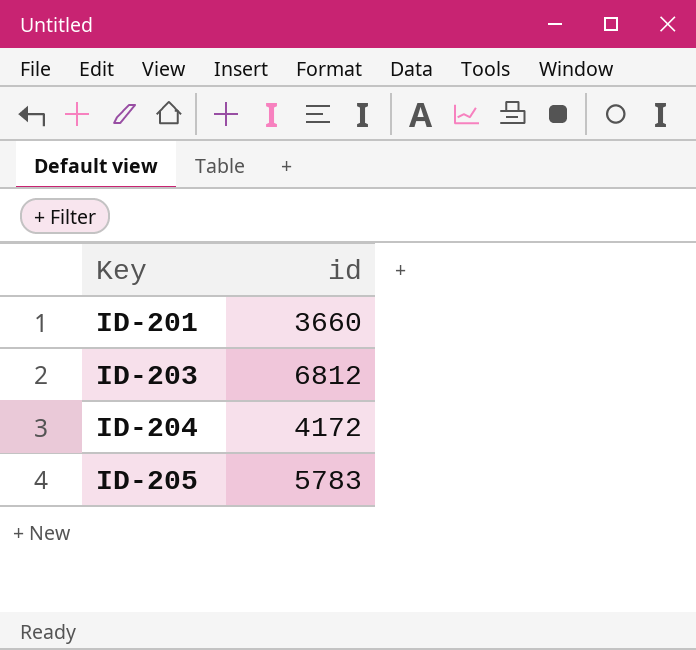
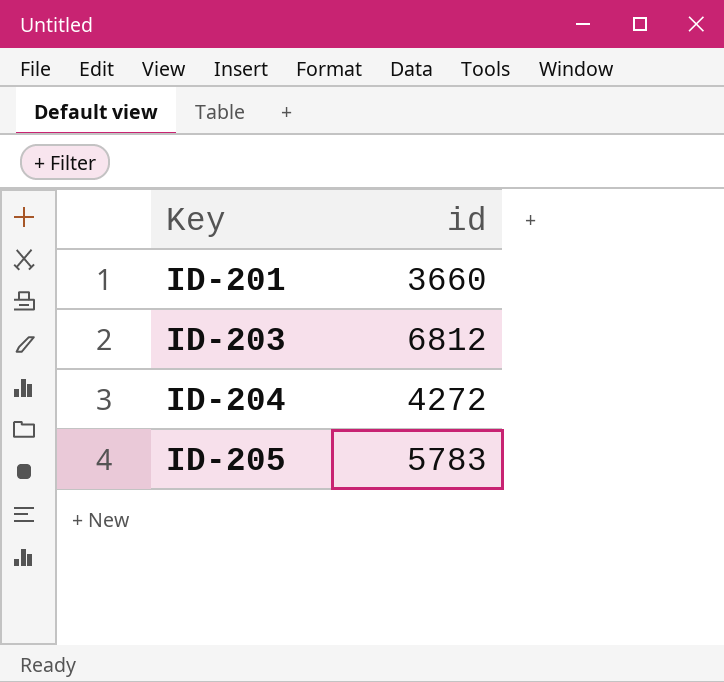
ID-204 | id: 4172 -> 4272

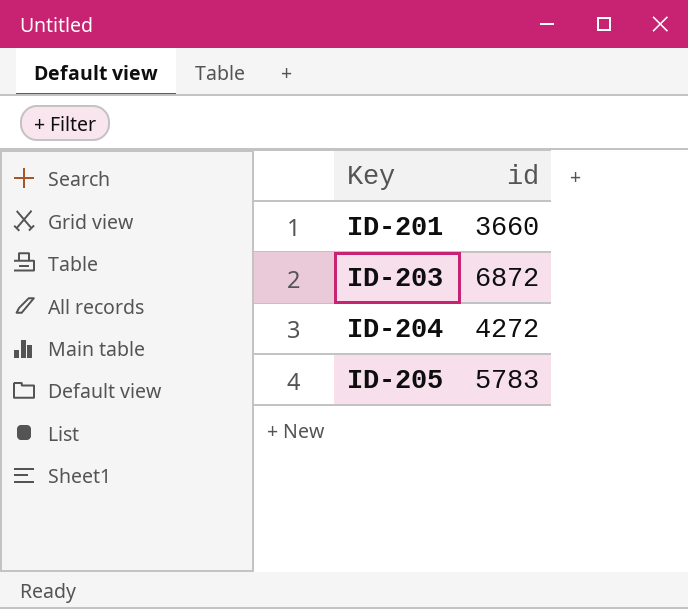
ID-203 | id: 6812 -> 6872

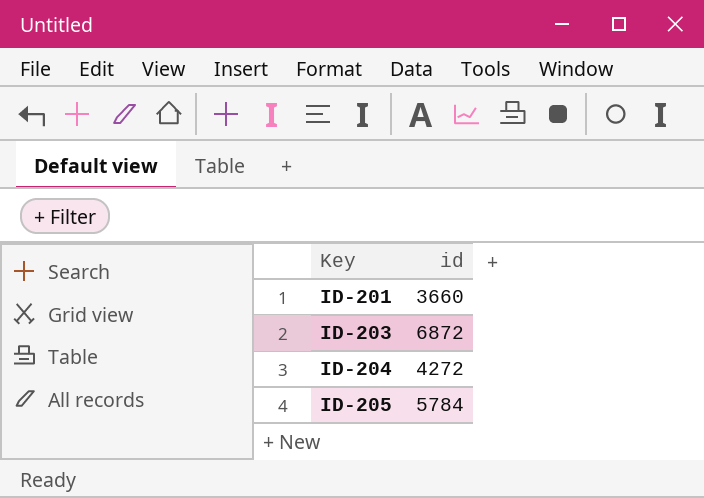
ID-205 | id: 5783 -> 5784

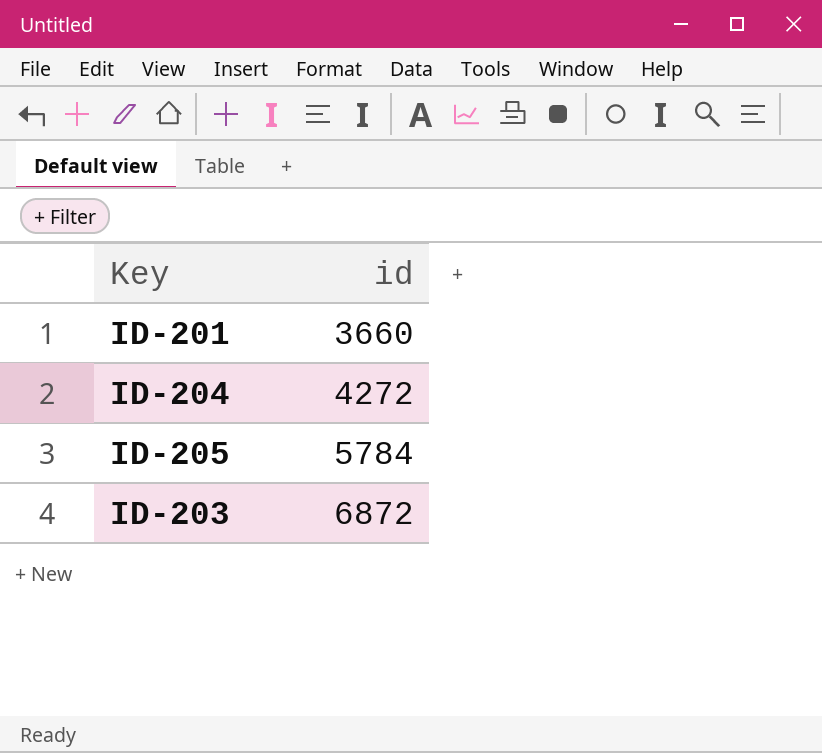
row order: Key ascending -> id ascending

